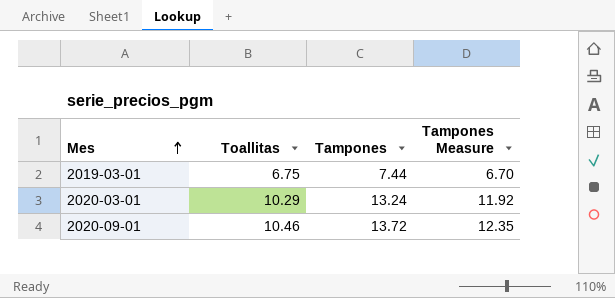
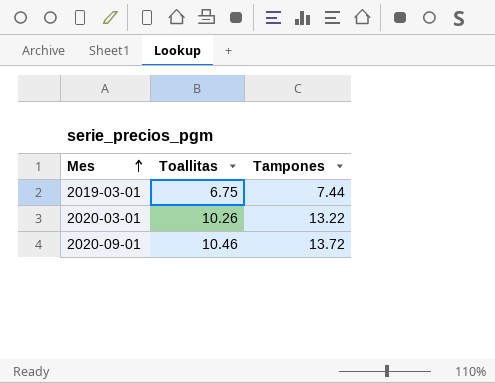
column Tampones Measure | formula: [Tampones] * 0.9 -> none
2020-03-01 | Toallitas: 10.29 -> 10.26
2020-03-01 | Tampones: 13.24 -> 13.22

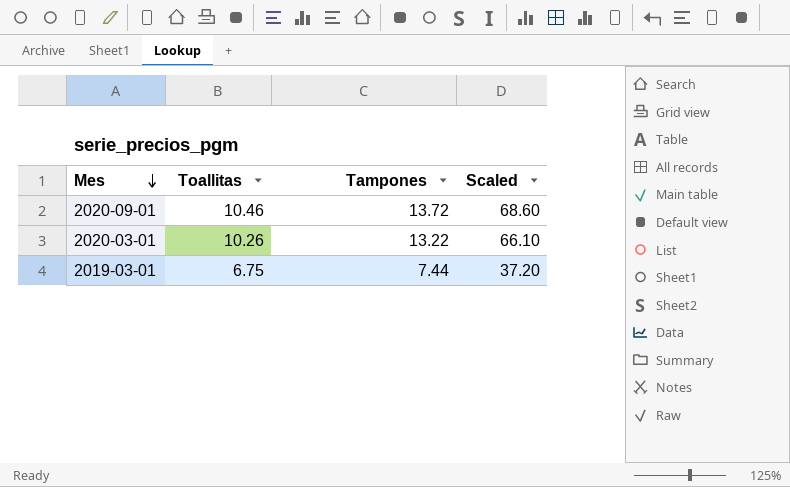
row order: Mes ascending -> Mes descending
column Scaled | formula: none -> [Tampones] * 5

